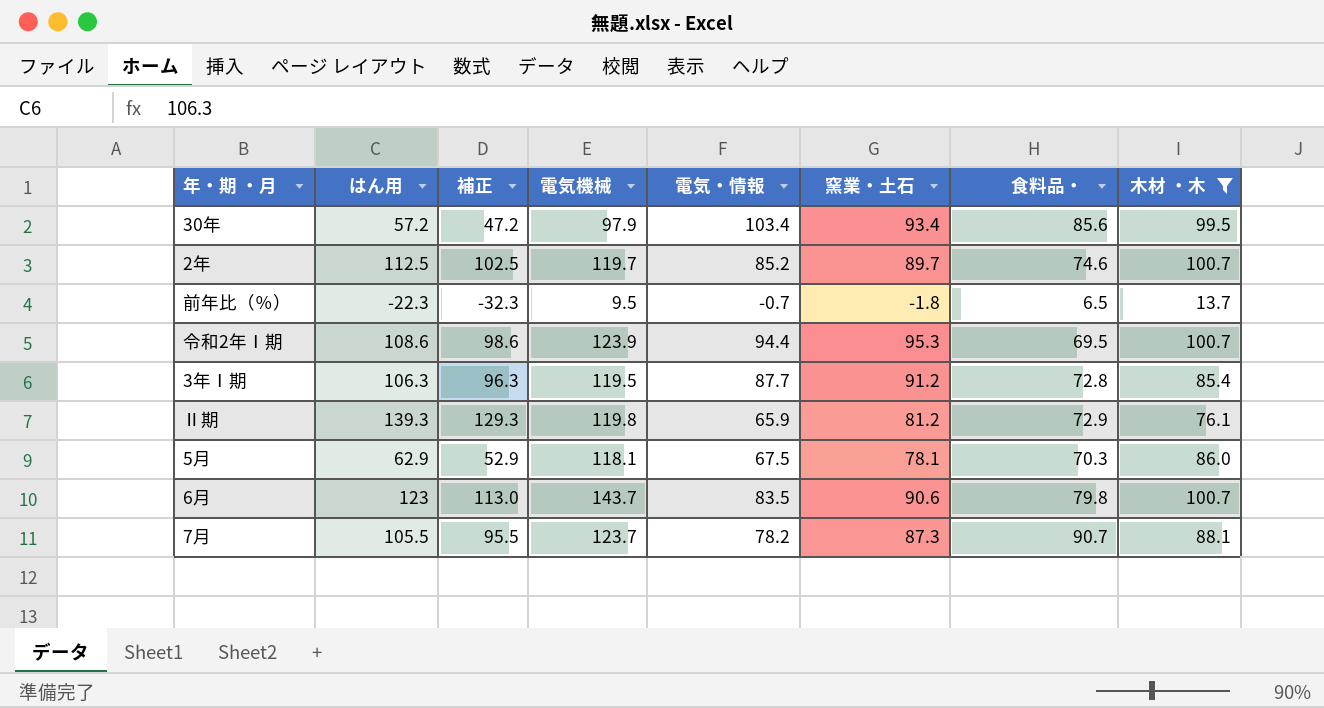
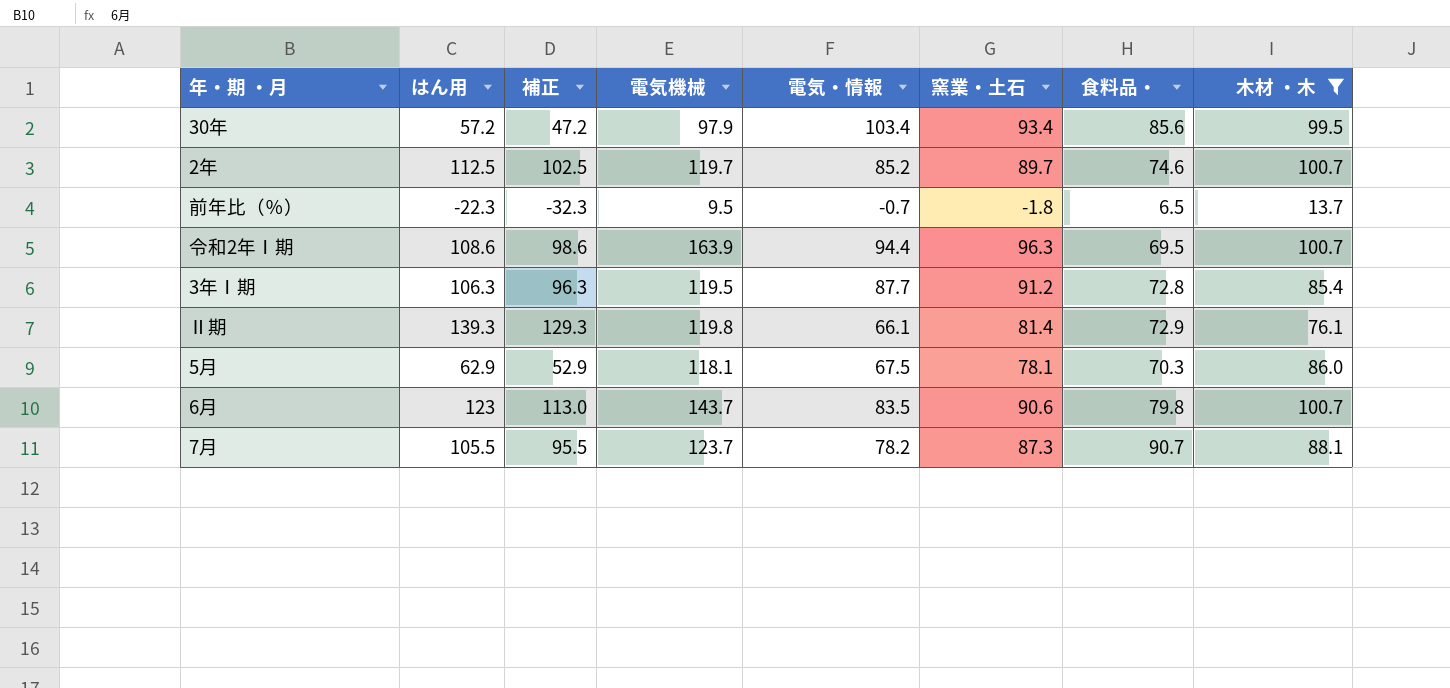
令和2年Ⅰ期 | 電気機械: 123.9 -> 163.9
令和2年Ⅰ期 | 窯業・土石: 95.3 -> 96.3
Ⅱ期 | 電気・情報: 65.9 -> 66.1
Ⅱ期 | 窯業・土石: 81.2 -> 81.4

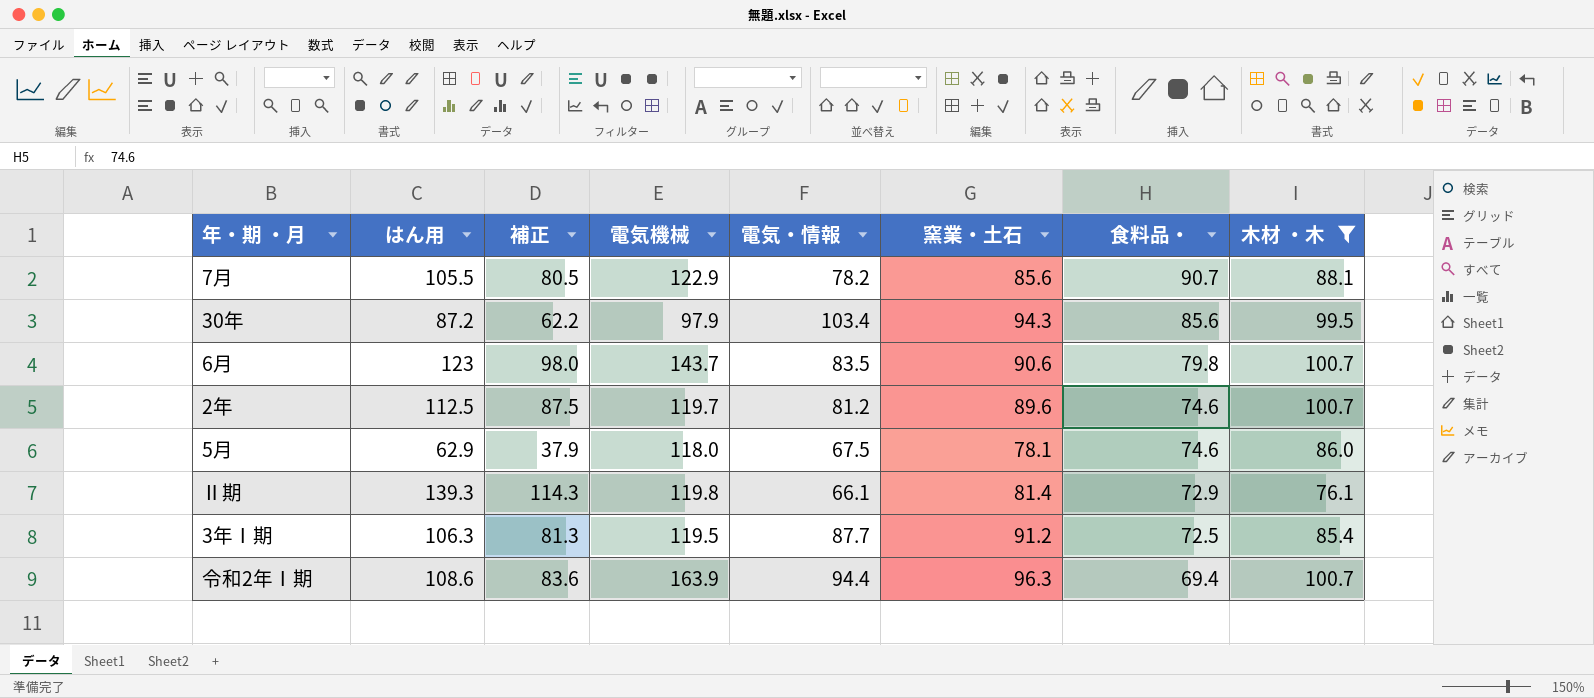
row order: none -> 食料品・ descending
column 補正 | formula: [はん用] - 10 -> [はん用] - 25
row 前年比（％）: -22.3 | -32.3 | 9.5 | -0.7 | -1.8 | 6.5 | 13.7 -> none
7月 | 電気機械: 123.7 -> 122.9
7月 | 窯業・土石: 87.3 -> 85.6
30年 | はん用: 57.2 -> 87.2
30年 | 窯業・土石: 93.4 -> 94.3
2年 | 電気・情報: 85.2 -> 81.2
2年 | 窯業・土石: 89.7 -> 89.6
5月 | 電気機械: 118.1 -> 118.0
5月 | 食料品・: 70.3 -> 74.6
3年Ⅰ期 | 食料品・: 72.8 -> 72.5
令和2年Ⅰ期 | 食料品・: 69.5 -> 69.4

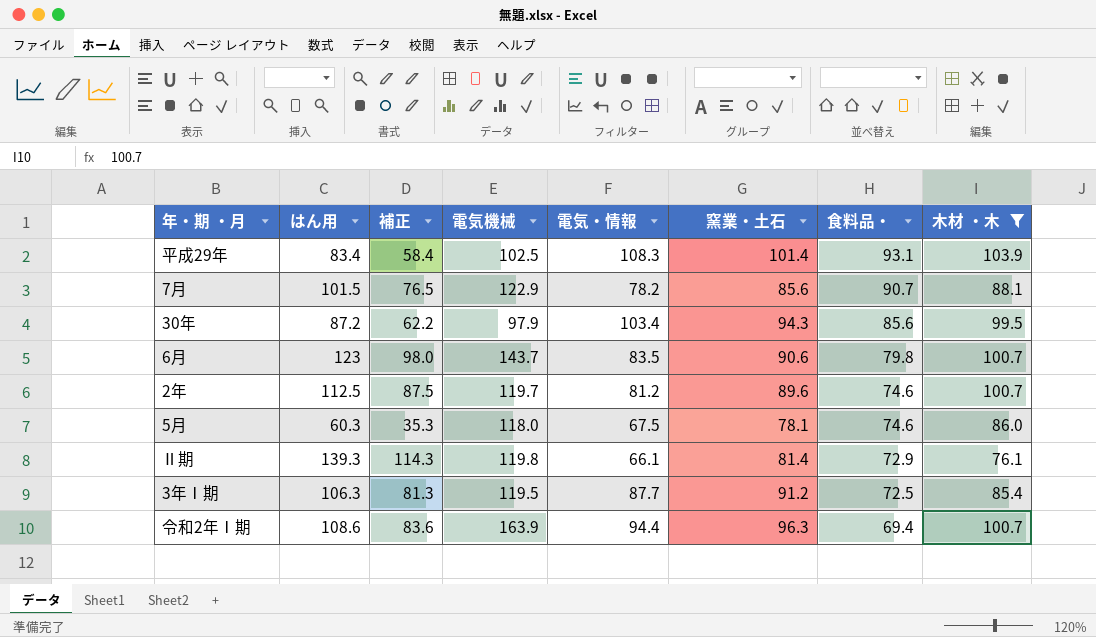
row 平成29年: none -> 83.4 | 58.4 | 102.5 | 108.3 | 101.4 | 93.1 | 103.9
7月 | はん用: 105.5 -> 101.5
7月 | 補正: 80.5 -> 76.5
5月 | はん用: 62.9 -> 60.3
5月 | 補正: 37.9 -> 35.3

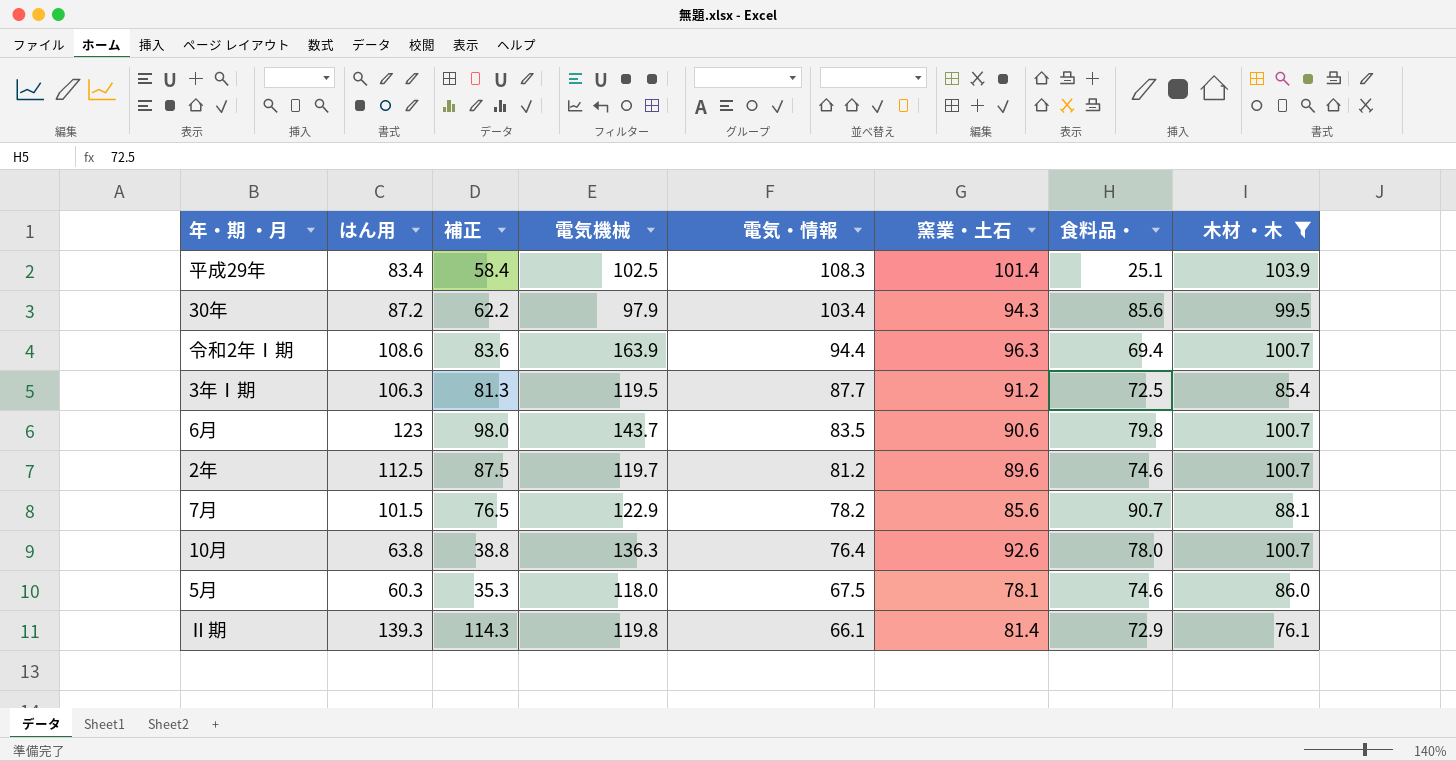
row order: 食料品・ descending -> 電気・情報 descending
平成29年 | 食料品・: 93.1 -> 25.1
row 10月: none -> 63.8 | 38.8 | 136.3 | 76.4 | 92.6 | 78.0 | 100.7

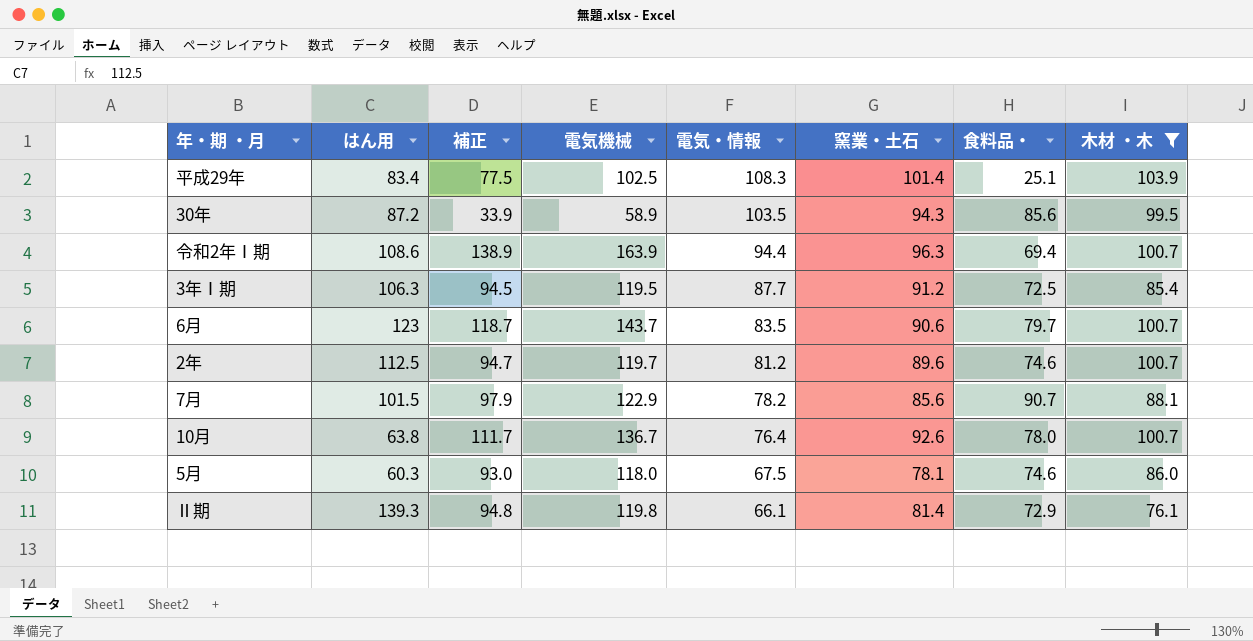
column 補正 | formula: [はん用] - 25 -> [電気機械] - 25
30年 | 電気機械: 97.9 -> 58.9
30年 | 電気・情報: 103.4 -> 103.5
6月 | 食料品・: 79.8 -> 79.7
10月 | 電気機械: 136.3 -> 136.7

